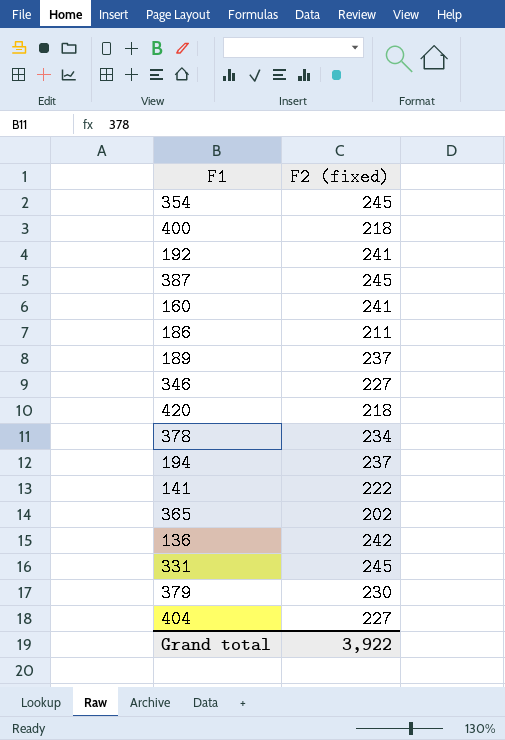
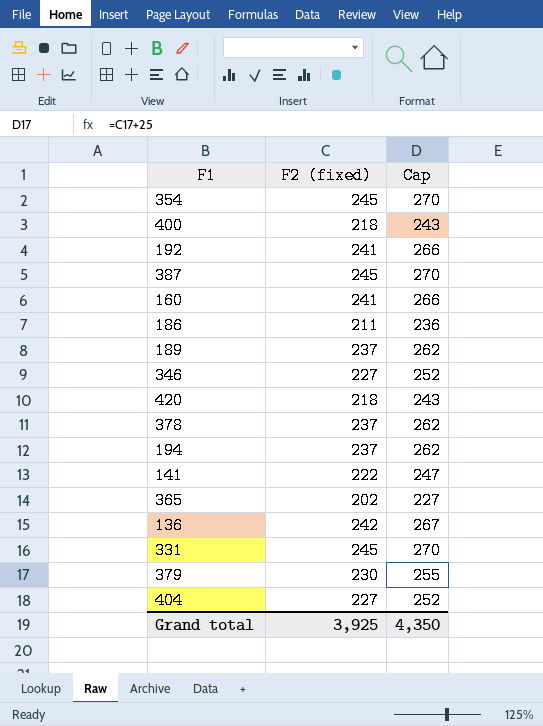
column Cap | formula: none -> [F2 (fixed)] + 25
378 | F2 (fixed): 234 -> 237
Grand total | F2 (fixed): 3,922 -> 3,925

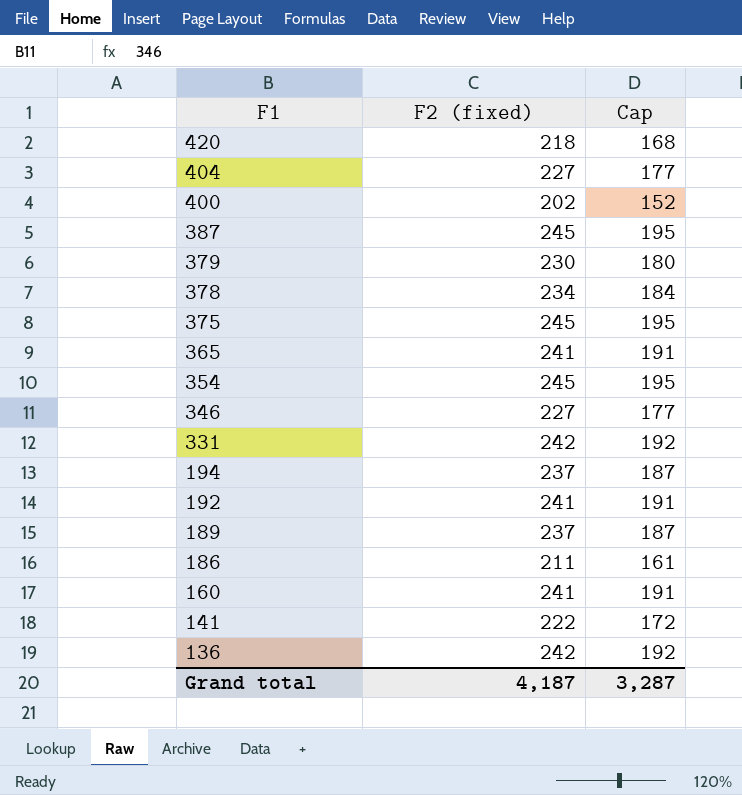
row order: none -> F1 descending
column Cap | formula: [F2 (fixed)] + 25 -> [F2 (fixed)] - 50
400 | F2 (fixed): 218 -> 202
378 | F2 (fixed): 237 -> 234
row 375: none -> 245 | 195
365 | F2 (fixed): 202 -> 241
331 | F2 (fixed): 245 -> 242
Grand total | F2 (fixed): 3,925 -> 4,187
Grand total | Cap: 4,350 -> 3,287

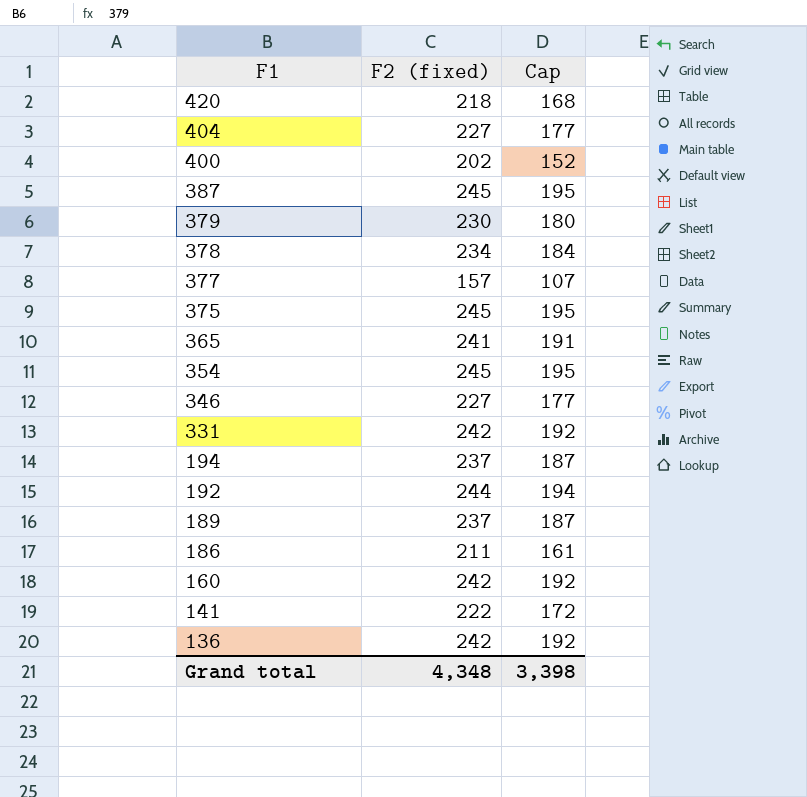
row 377: none -> 157 | 107
192 | F2 (fixed): 241 -> 244
192 | Cap: 191 -> 194
160 | F2 (fixed): 241 -> 242
160 | Cap: 191 -> 192
Grand total | F2 (fixed): 4,187 -> 4,348
Grand total | Cap: 3,287 -> 3,398

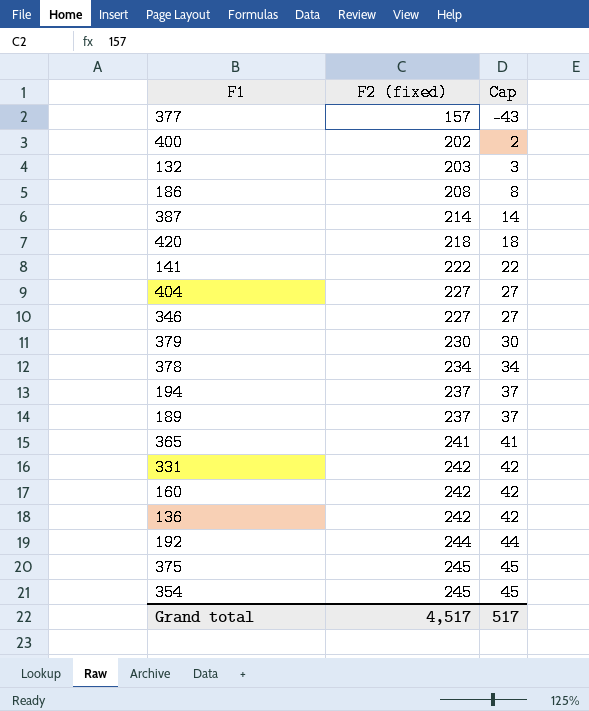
row order: F1 descending -> F2 (fixed) ascending
column Cap | formula: [F2 (fixed)] - 50 -> [F2 (fixed)] - 200
row 132: none -> 203 | 3
186 | F2 (fixed): 211 -> 208
387 | F2 (fixed): 245 -> 214
Grand total | F2 (fixed): 4,348 -> 4,517
Grand total | Cap: 3,398 -> 517

